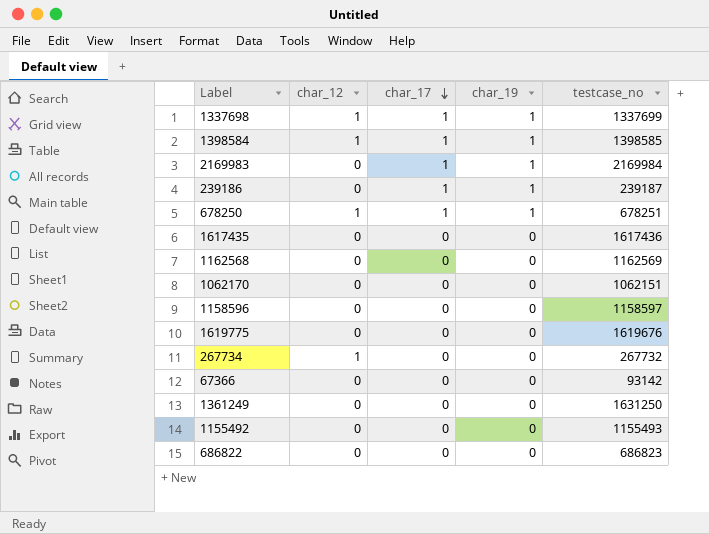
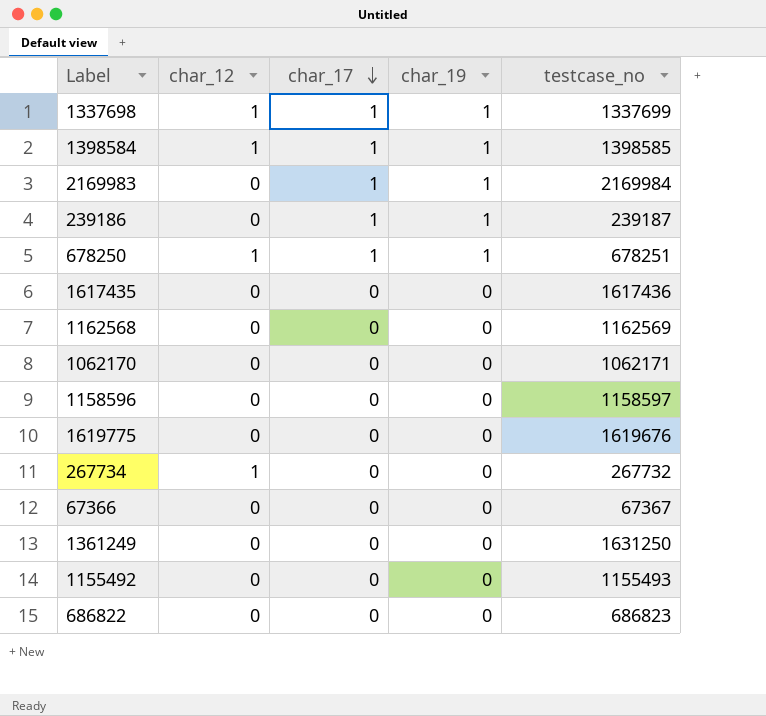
1062170 | testcase_no: 1062151 -> 1062171
67366 | testcase_no: 93142 -> 67367

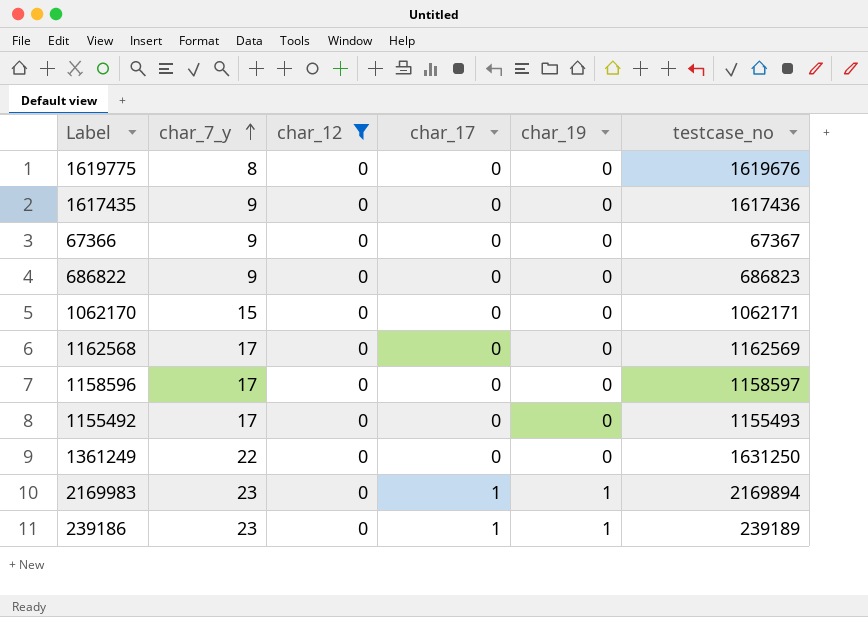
filter: none -> char_12 = 0
row order: char_17 descending -> char_7_y ascending
column char_7_y | position: none -> 2
2169983 | testcase_no: 2169984 -> 2169894
239186 | testcase_no: 239187 -> 239189

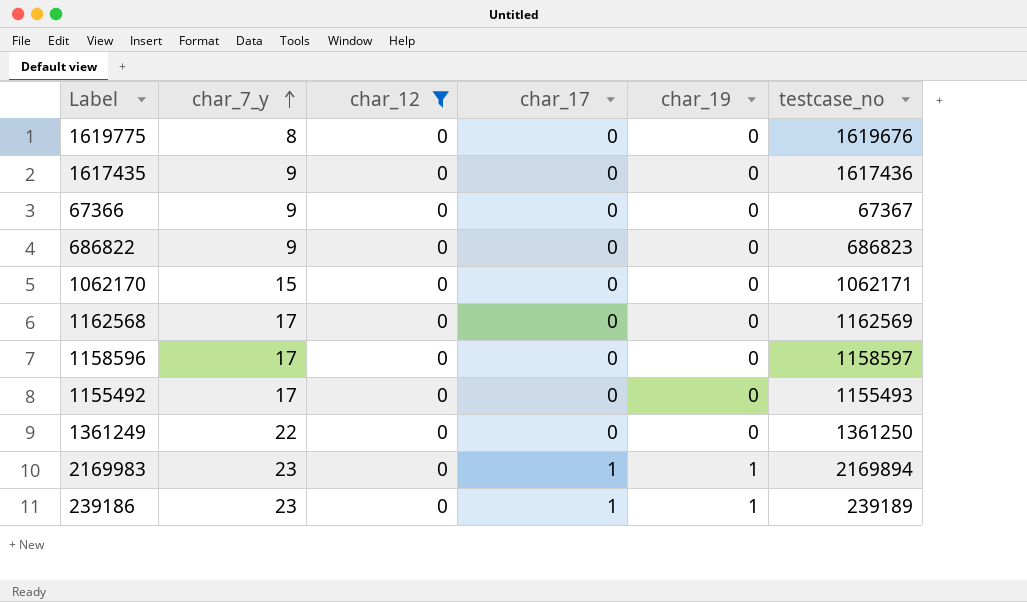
1361249 | testcase_no: 1631250 -> 1361250

